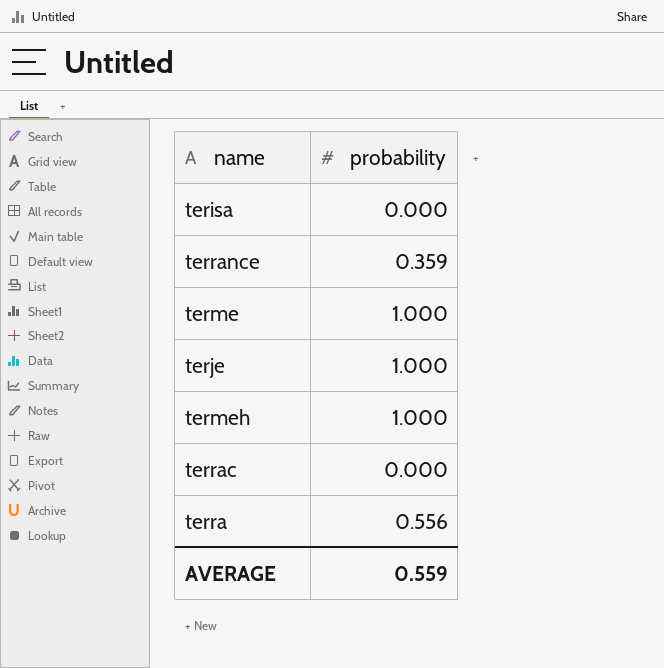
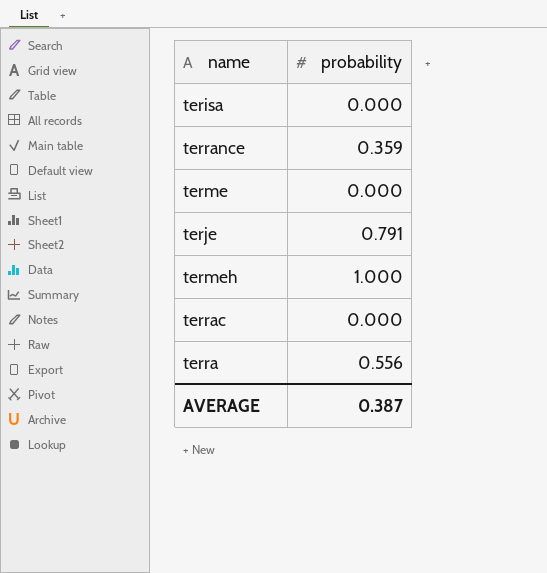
terme | probability: 1.000 -> 0.000
terje | probability: 1.000 -> 0.791
AVERAGE | probability: 0.559 -> 0.387

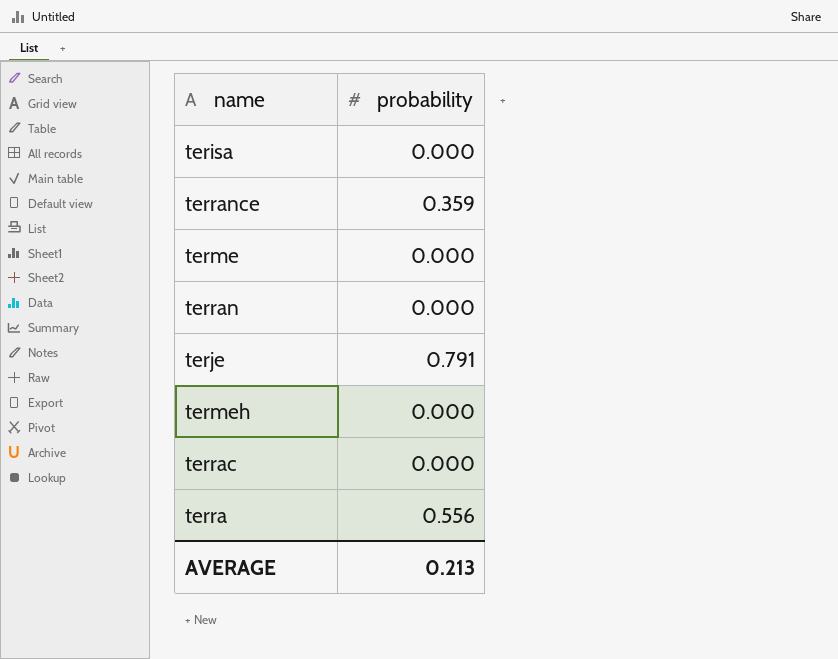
row terran: none -> 0.000
termeh | probability: 1.000 -> 0.000
AVERAGE | probability: 0.387 -> 0.213

